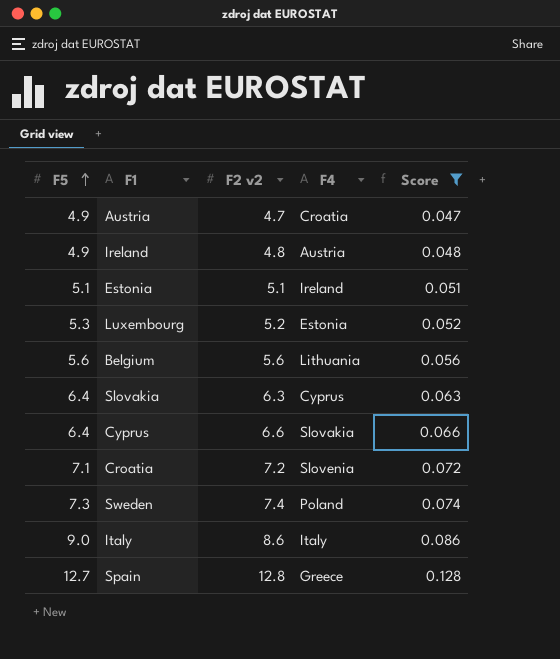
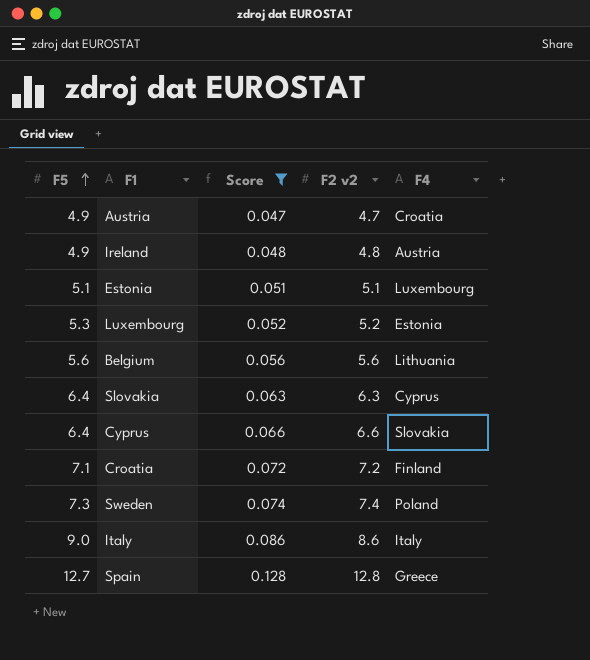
column Score | position: 5 -> 3
Estonia | F4: Ireland -> Luxembourg
Croatia | F4: Slovenia -> Finland

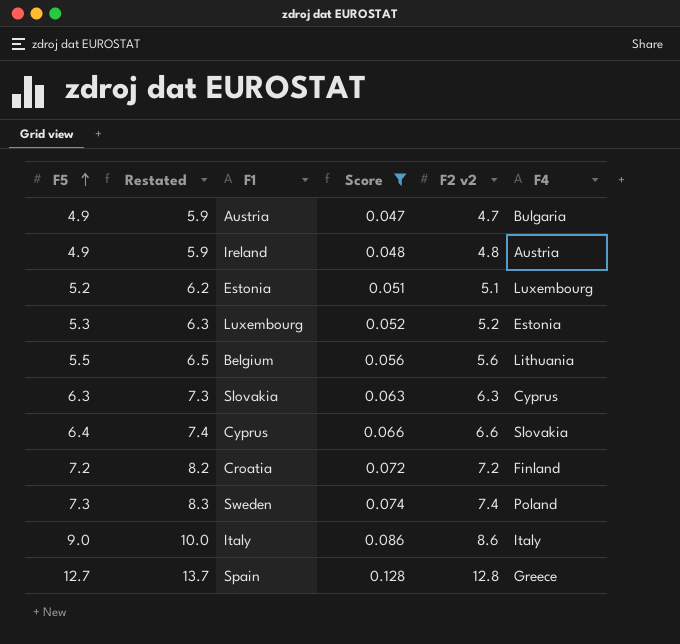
column Restated | formula: none -> [F5] + 1
Austria | F4: Croatia -> Bulgaria
Estonia | F5: 5.1 -> 5.2
Belgium | F5: 5.6 -> 5.5
Slovakia | F5: 6.4 -> 6.3
Croatia | F5: 7.1 -> 7.2

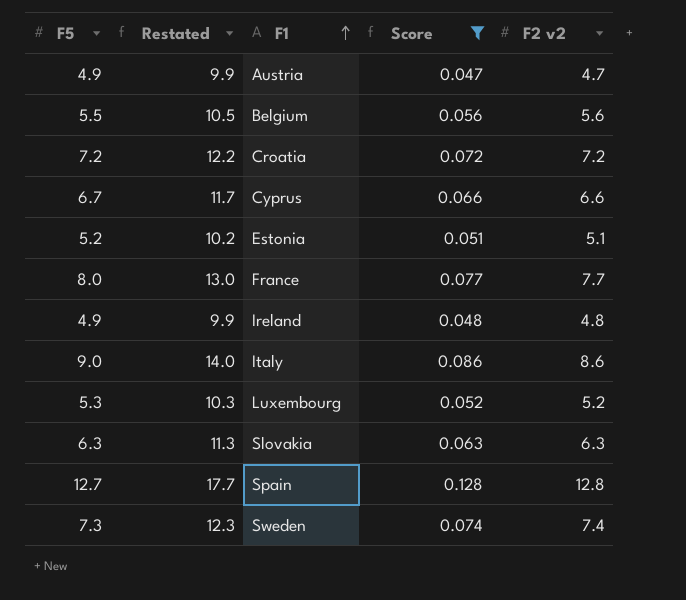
row order: F5 ascending -> F1 ascending
column F4 | position: 6 -> none
column Restated | formula: [F5] + 1 -> [F5] + 5
Cyprus | F5: 6.4 -> 6.7
row France: none -> 8.0 | 13.0 | 0.077 | 7.7

